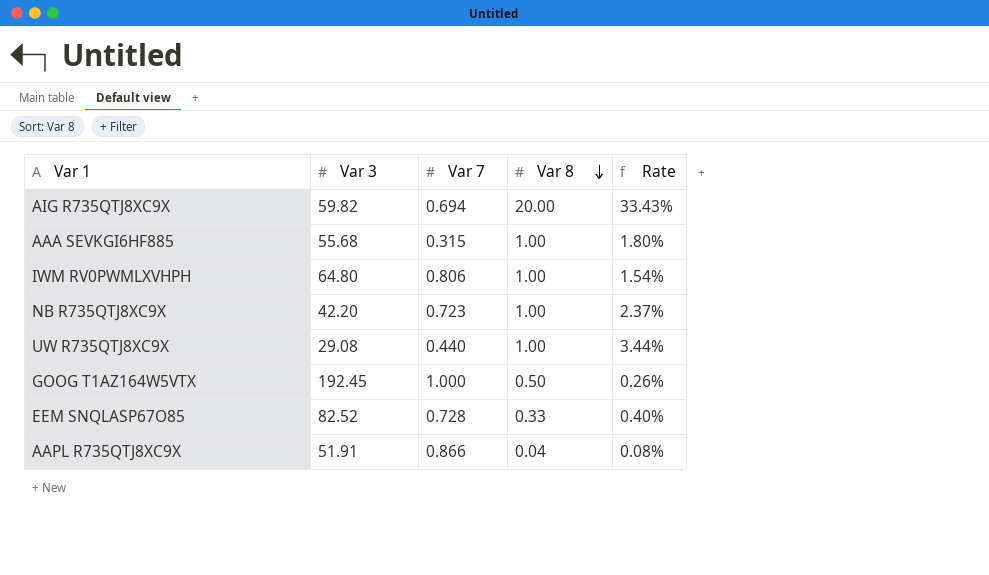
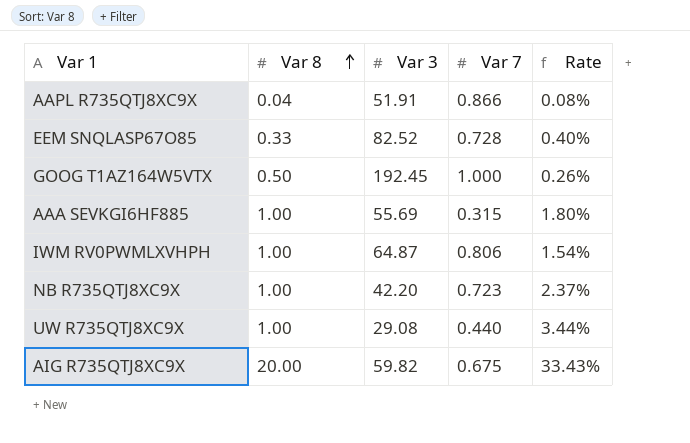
row order: Var 8 descending -> Var 8 ascending
column Var 8 | position: 4 -> 2
AAA SEVKGI6HF885 | Var 3: 55.68 -> 55.69
IWM RV0PWMLXVHPH | Var 3: 64.80 -> 64.87
AIG R735QTJ8XC9X | Var 7: 0.694 -> 0.675

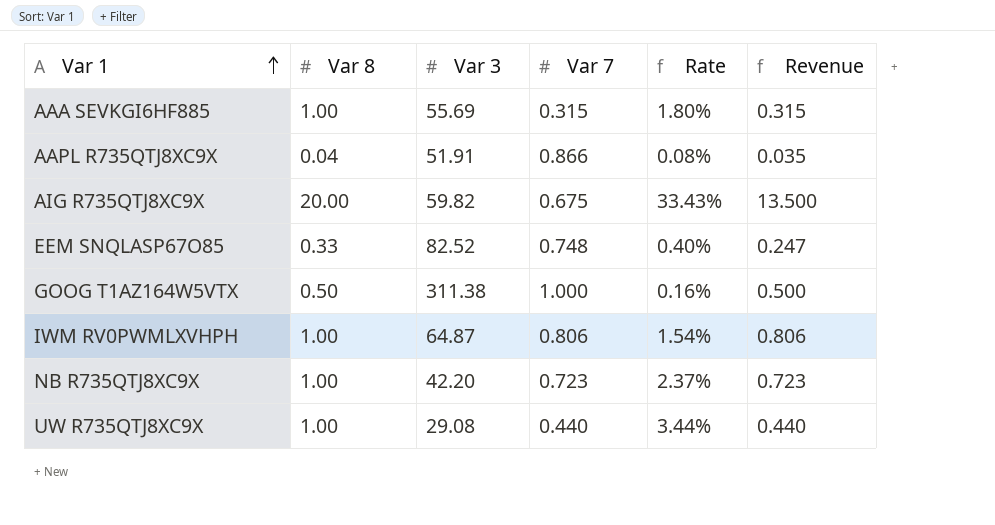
row order: Var 8 ascending -> Var 1 ascending
column Revenue | formula: none -> [Var 8] * [Var 7]
EEM SNQLASP67O85 | Var 7: 0.728 -> 0.748
GOOG T1AZ164W5VTX | Var 3: 192.45 -> 311.38
GOOG T1AZ164W5VTX | Rate: 0.26% -> 0.16%

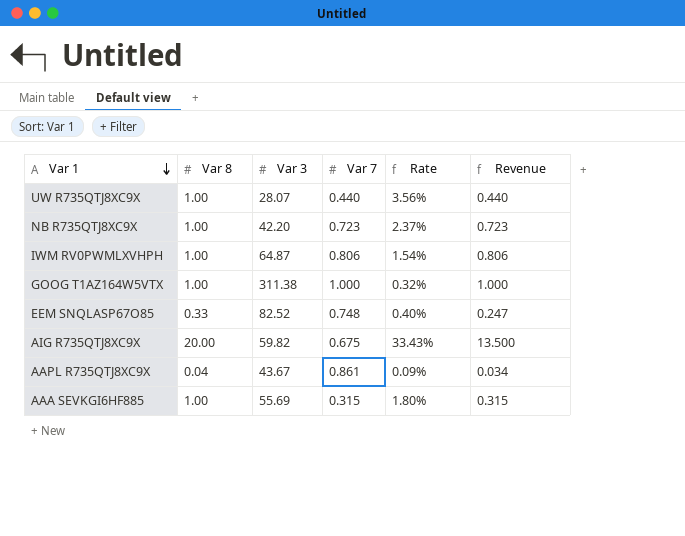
row order: Var 1 ascending -> Var 1 descending
UW R735QTJ8XC9X | Var 3: 29.08 -> 28.07
UW R735QTJ8XC9X | Rate: 3.44% -> 3.56%
GOOG T1AZ164W5VTX | Var 8: 0.50 -> 1.00
GOOG T1AZ164W5VTX | Rate: 0.16% -> 0.32%
GOOG T1AZ164W5VTX | Revenue: 0.500 -> 1.000
AAPL R735QTJ8XC9X | Var 3: 51.91 -> 43.67
AAPL R735QTJ8XC9X | Var 7: 0.866 -> 0.861
AAPL R735QTJ8XC9X | Rate: 0.08% -> 0.09%
AAPL R735QTJ8XC9X | Revenue: 0.035 -> 0.034

